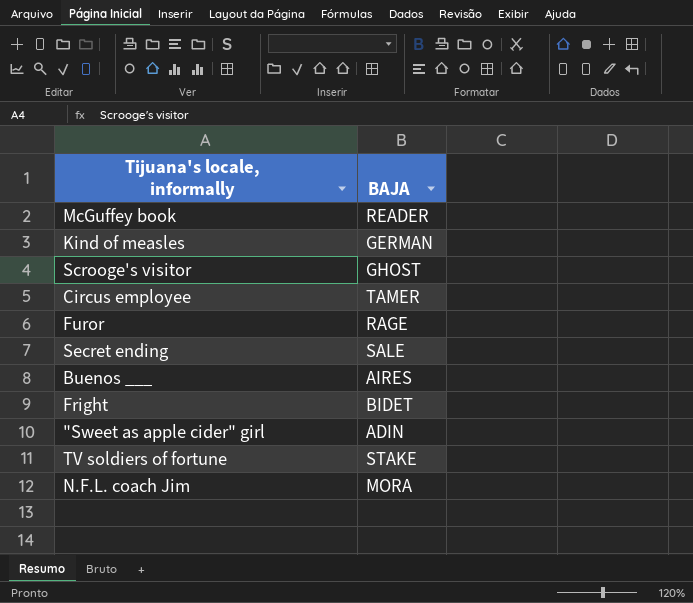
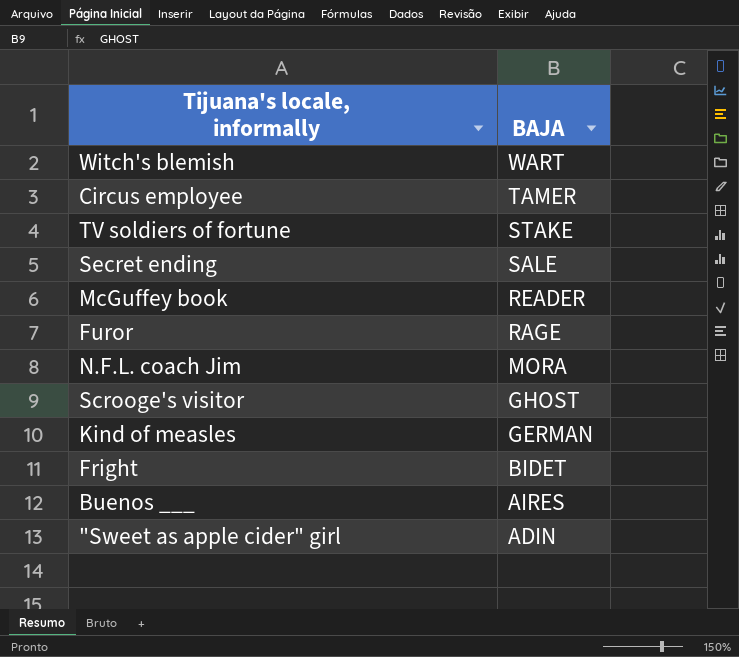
row order: none -> BAJA descending
row Witch's blemish: none -> WART

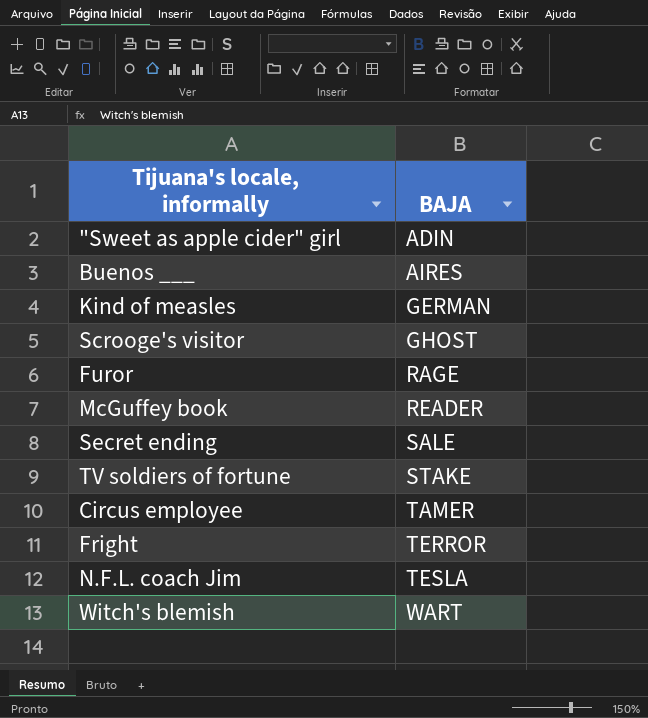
row order: BAJA descending -> BAJA ascending
Fright | BAJA: BIDET -> TERROR
N.F.L. coach Jim | BAJA: MORA -> TESLA

